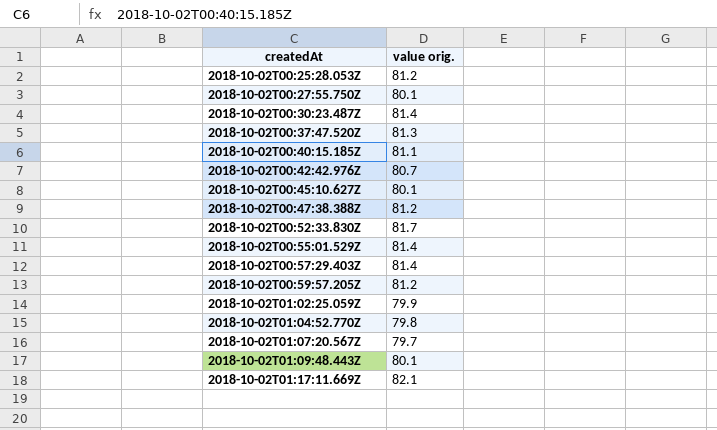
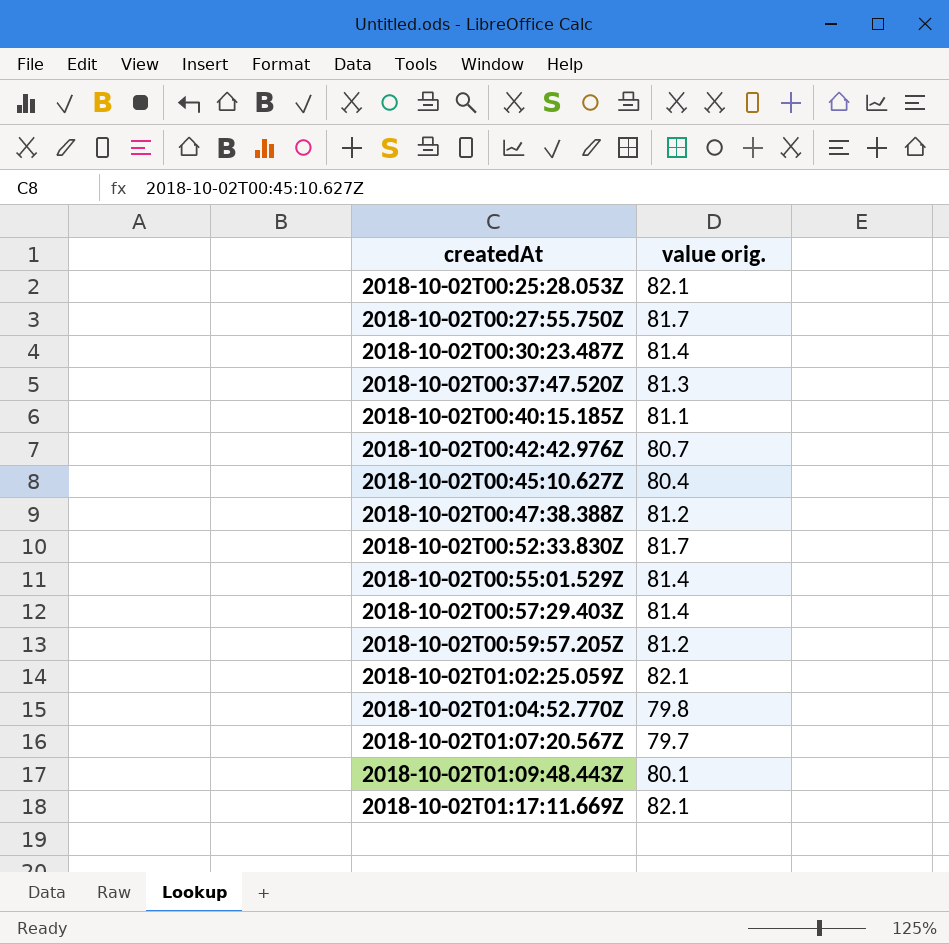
2018-10-02T00:25:28.053Z | value orig.: 81.2 -> 82.1
2018-10-02T00:27:55.750Z | value orig.: 80.1 -> 81.7
2018-10-02T00:45:10.627Z | value orig.: 80.1 -> 80.4
2018-10-02T01:02:25.059Z | value orig.: 79.9 -> 82.1

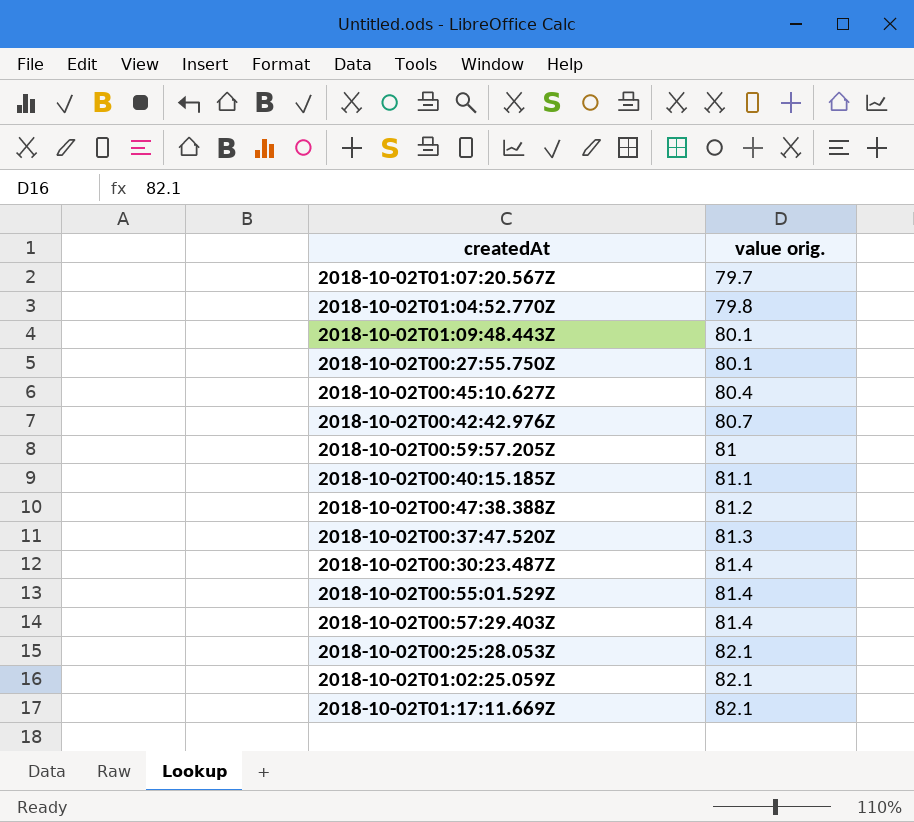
row order: createdAt ascending -> value orig. ascending
row 2018-10-02T00:52:33.830Z: 81.7 -> none
2018-10-02T00:27:55.750Z | value orig.: 81.7 -> 80.1
2018-10-02T00:59:57.205Z | value orig.: 81.2 -> 81

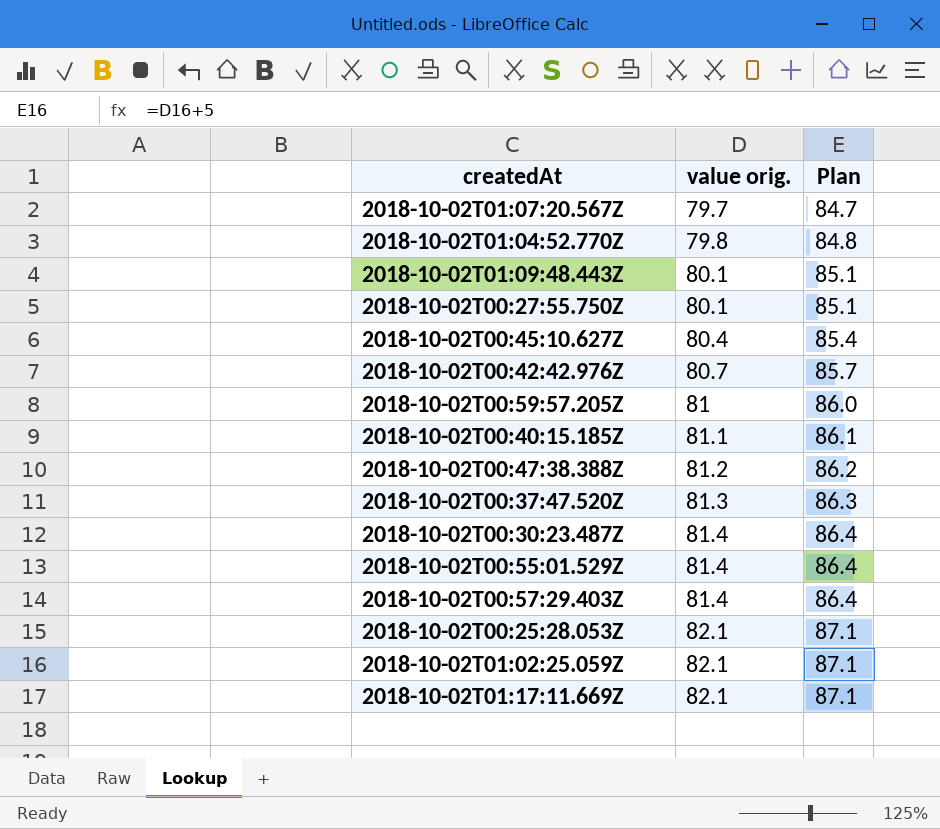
column Plan | formula: none -> [value orig.] + 5

